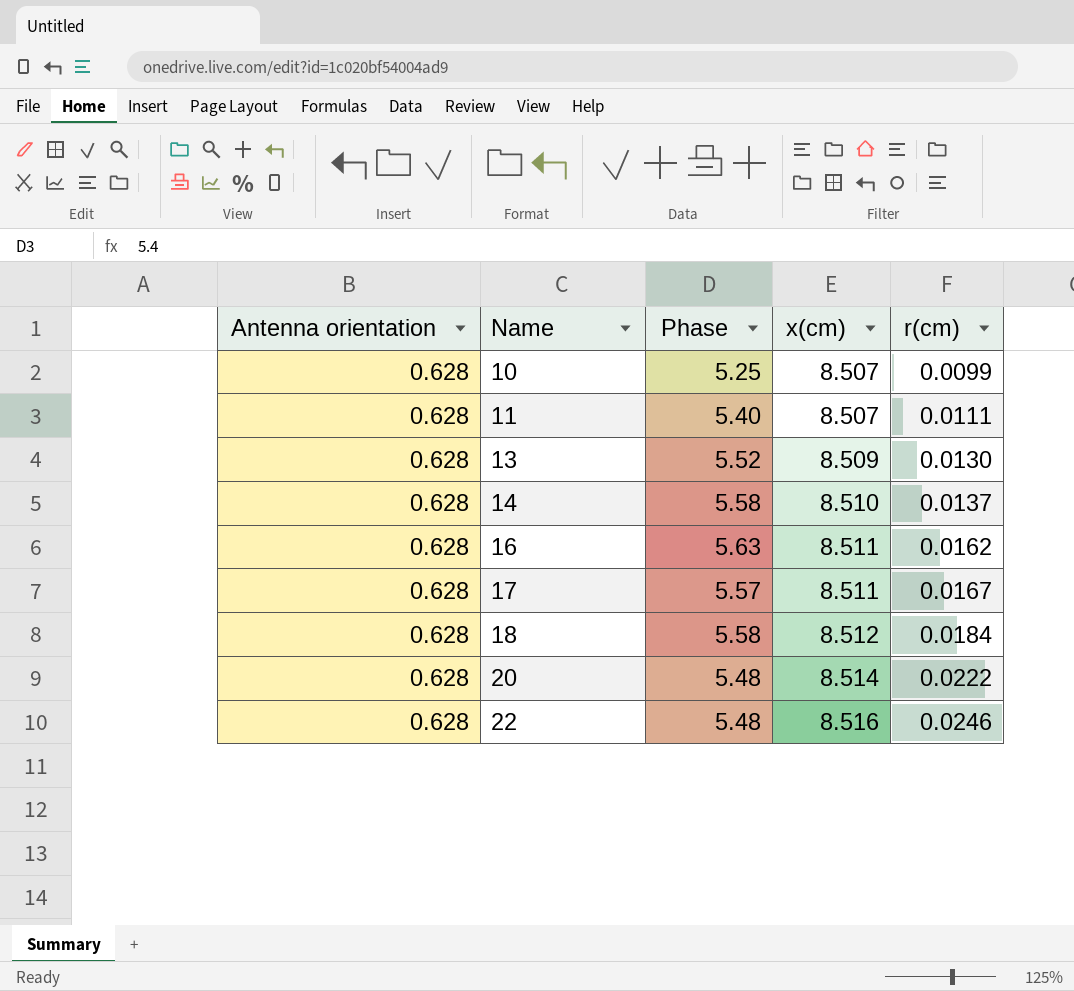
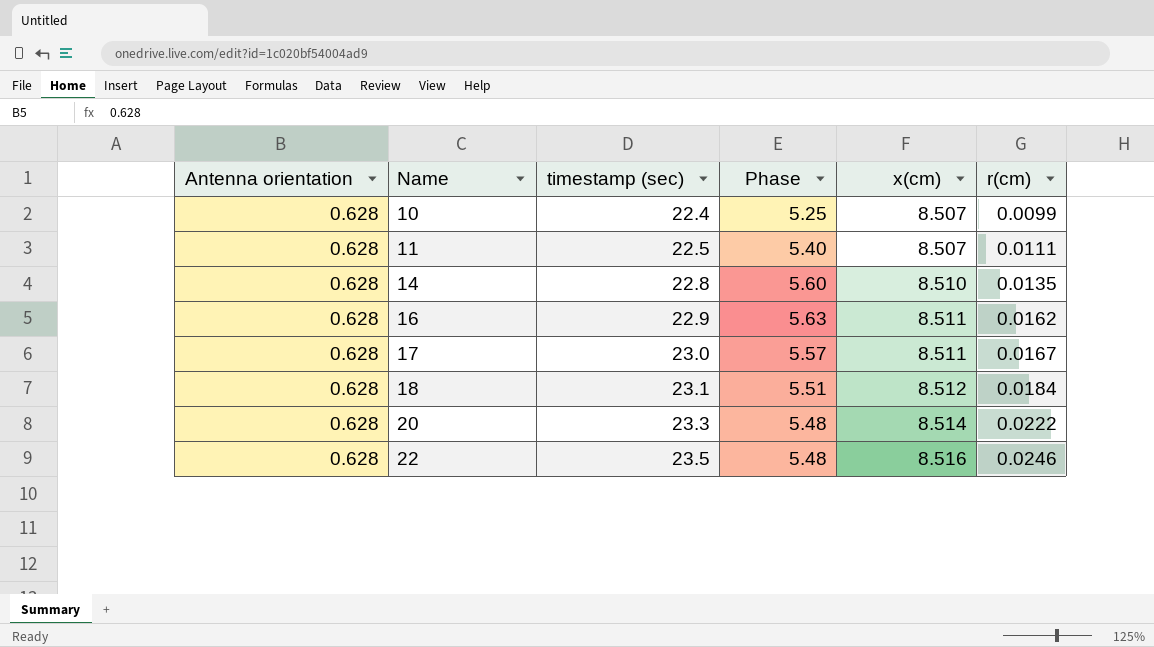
column timestamp (sec) | position: none -> 3
row 13: 0.628 | 5.52 | 8.509 | 0.0130 -> none
14 | Phase: 5.58 -> 5.60
14 | r(cm): 0.0137 -> 0.0135
18 | Phase: 5.58 -> 5.51

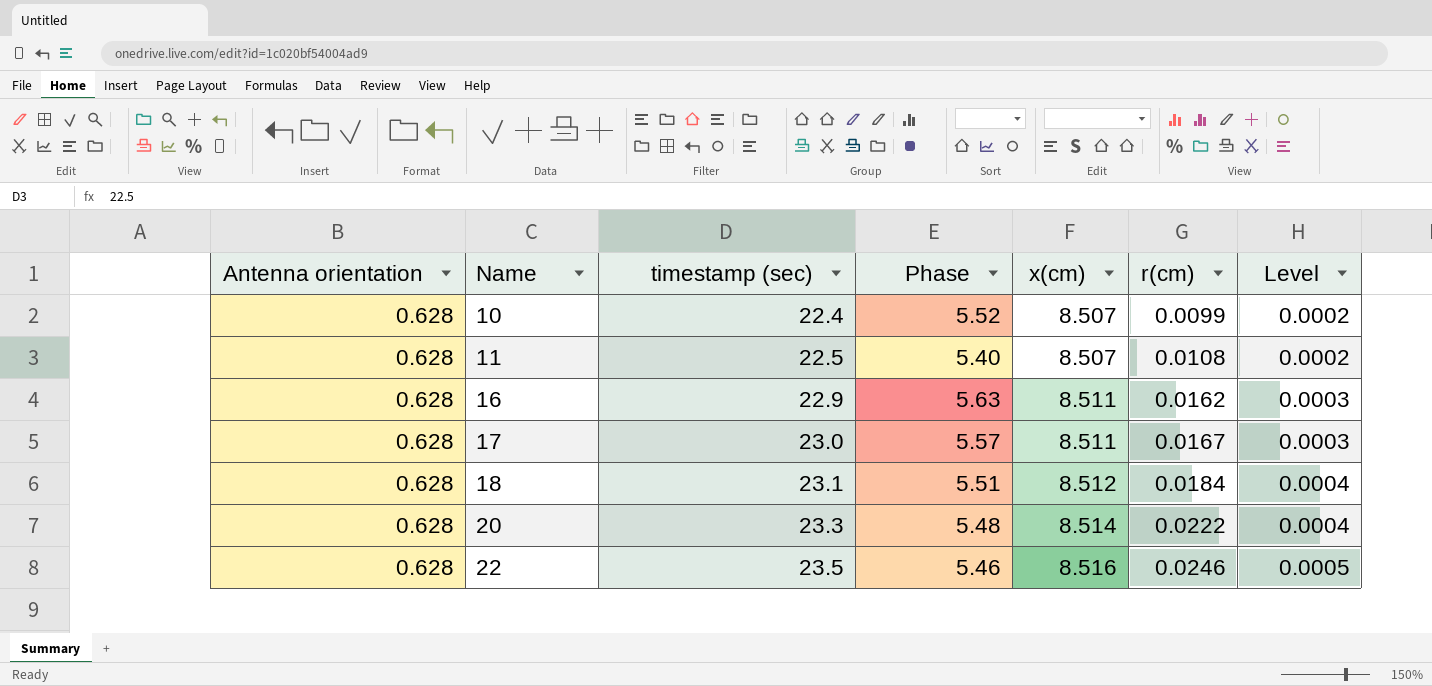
column Level | formula: none -> [r(cm)] * 0.02
row 14: 0.628 | 22.8 | 5.60 | 8.510 | 0.0135 -> none
10 | Phase: 5.25 -> 5.52
11 | r(cm): 0.0111 -> 0.0108
22 | Phase: 5.48 -> 5.46

